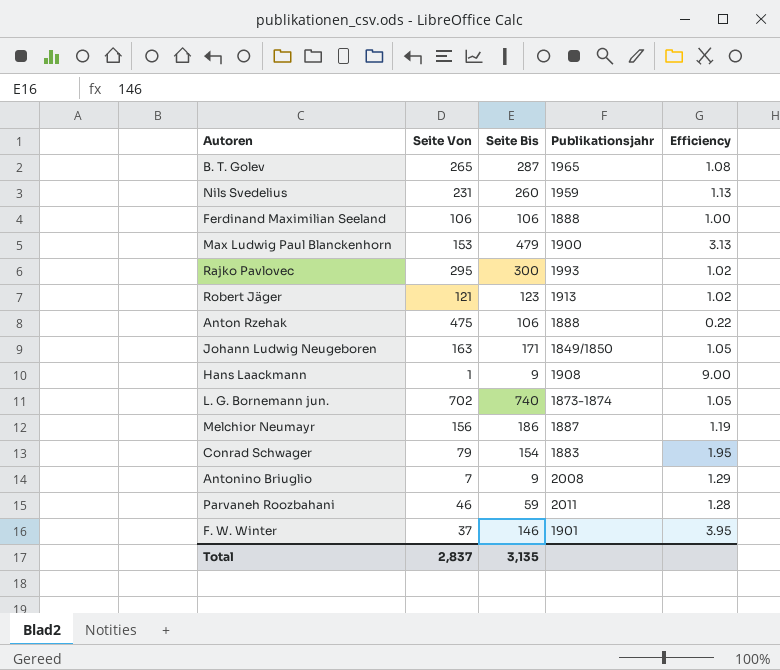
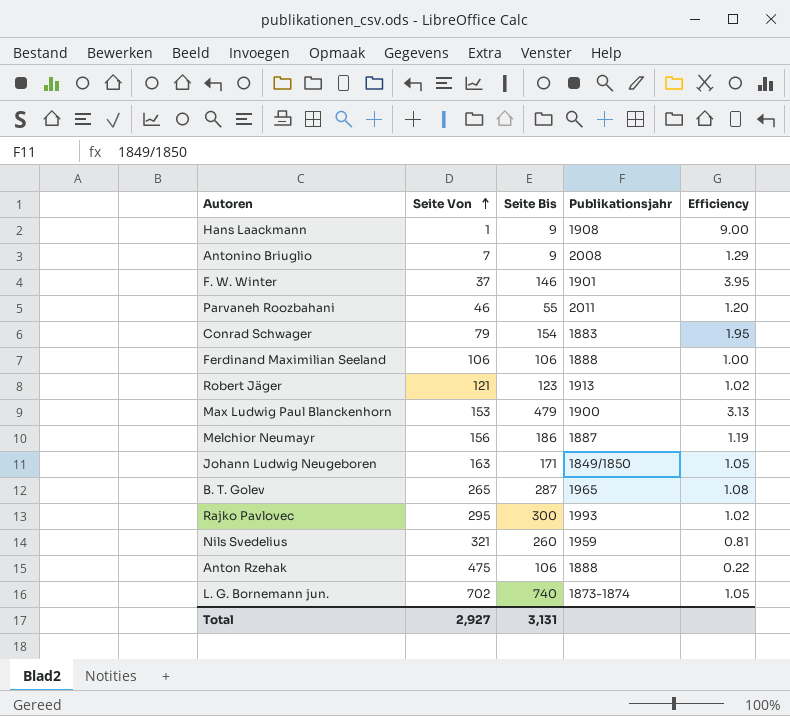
row order: none -> Seite Von ascending
Parvaneh Roozbahani | Seite Bis: 59 -> 55
Parvaneh Roozbahani | Efficiency: 1.28 -> 1.20
Nils Svedelius | Seite Von: 231 -> 321
Nils Svedelius | Efficiency: 1.13 -> 0.81
Total | Seite Von: 2,837 -> 2,927
Total | Seite Bis: 3,135 -> 3,131

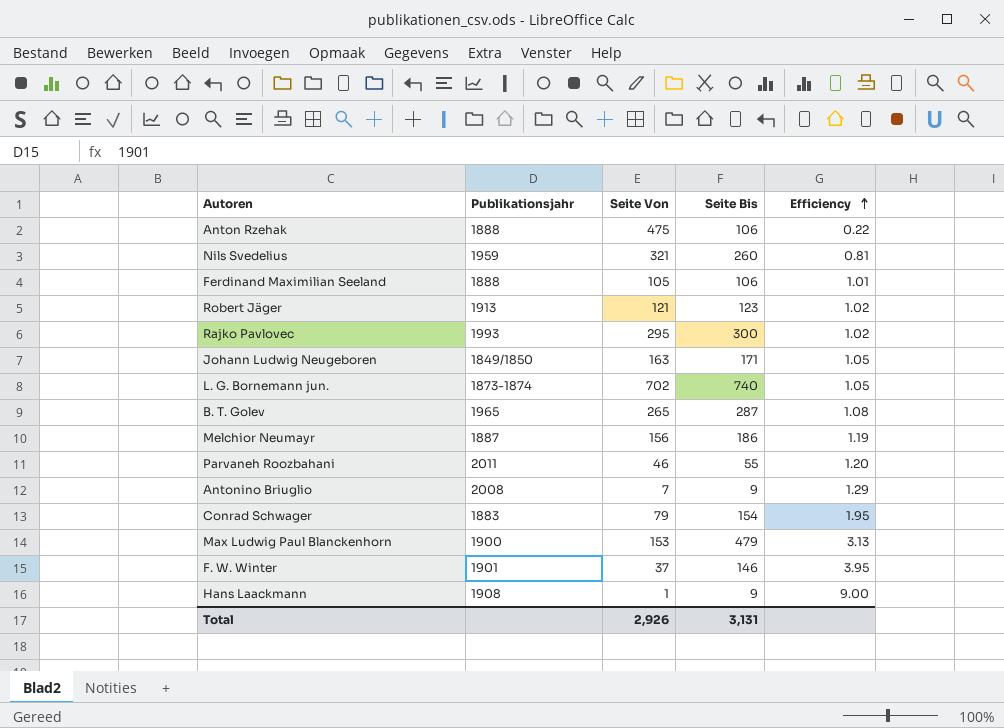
row order: Seite Von ascending -> Efficiency ascending
column Publikationsjahr | position: 4 -> 2
Ferdinand Maximilian Seeland | Seite Von: 106 -> 105
Ferdinand Maximilian Seeland | Efficiency: 1.00 -> 1.01
Total | Seite Von: 2,927 -> 2,926

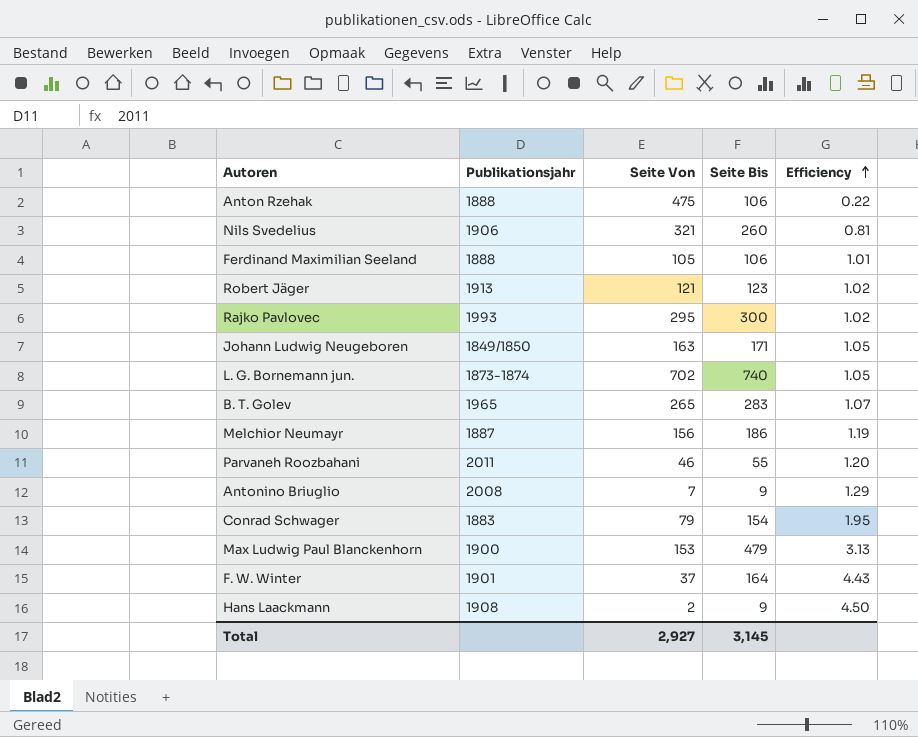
Nils Svedelius | Publikationsjahr: 1959 -> 1906
B. T. Golev | Seite Bis: 287 -> 283
B. T. Golev | Efficiency: 1.08 -> 1.07
F. W. Winter | Seite Bis: 146 -> 164
F. W. Winter | Efficiency: 3.95 -> 4.43
Hans Laackmann | Seite Von: 1 -> 2
Hans Laackmann | Efficiency: 9.00 -> 4.50
Total | Seite Von: 2,926 -> 2,927
Total | Seite Bis: 3,131 -> 3,145

